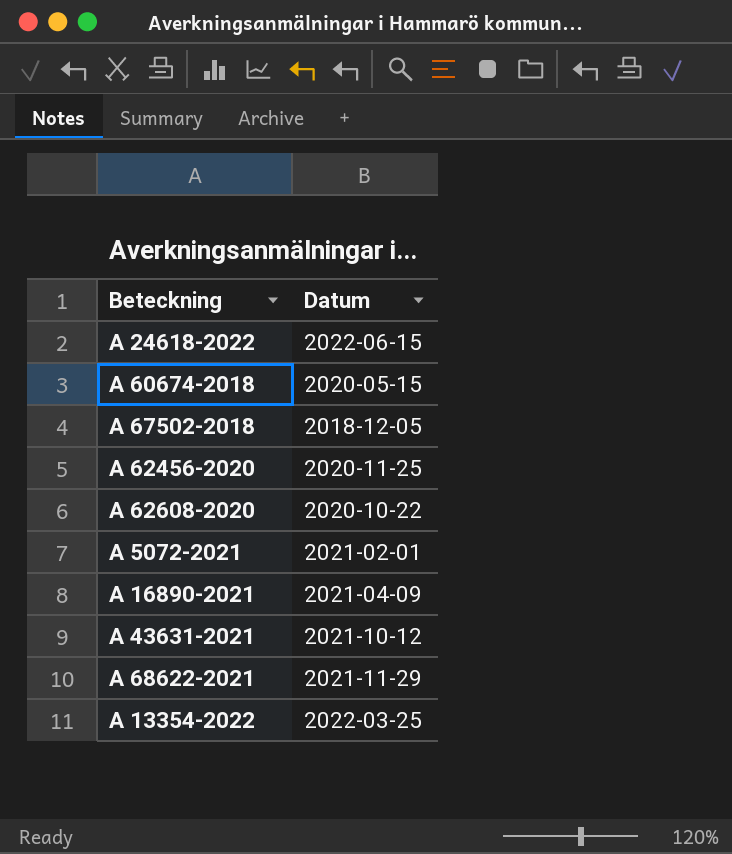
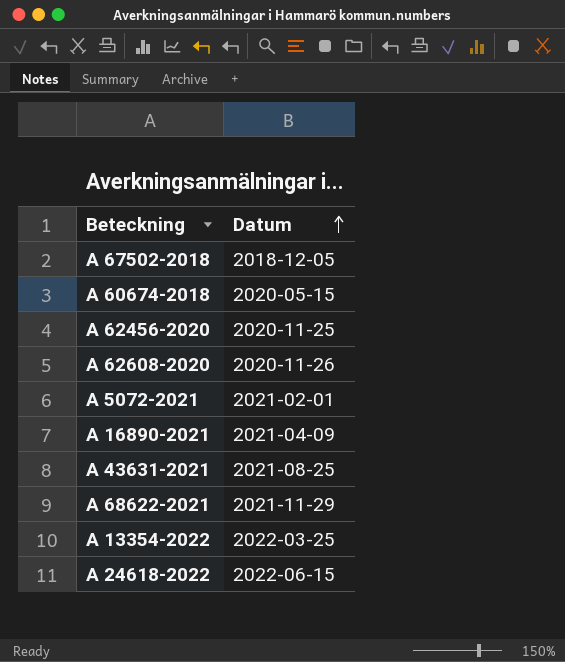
row order: none -> Datum ascending
A 62608-2020 | Datum: 2020-10-22 -> 2020-11-26
A 43631-2021 | Datum: 2021-10-12 -> 2021-08-25

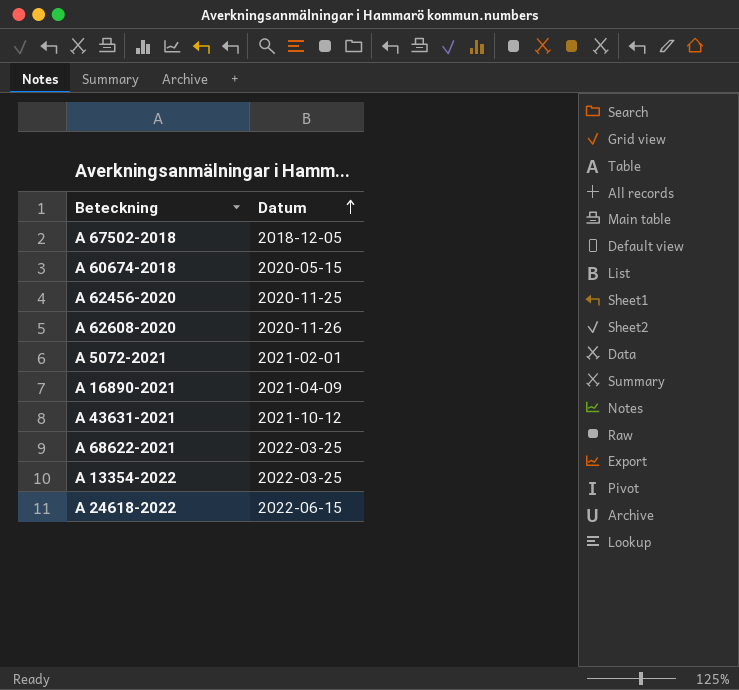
A 43631-2021 | Datum: 2021-08-25 -> 2021-10-12
A 68622-2021 | Datum: 2021-11-29 -> 2022-03-25

